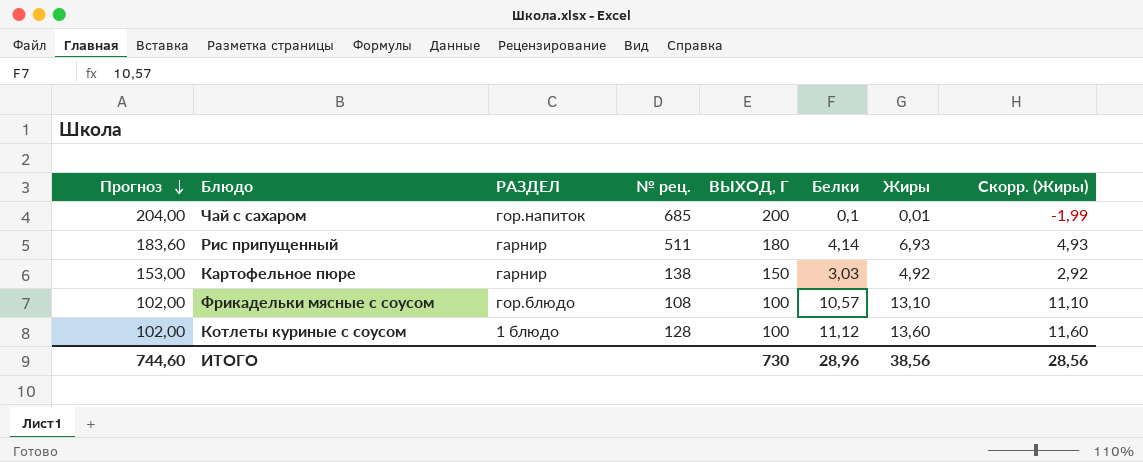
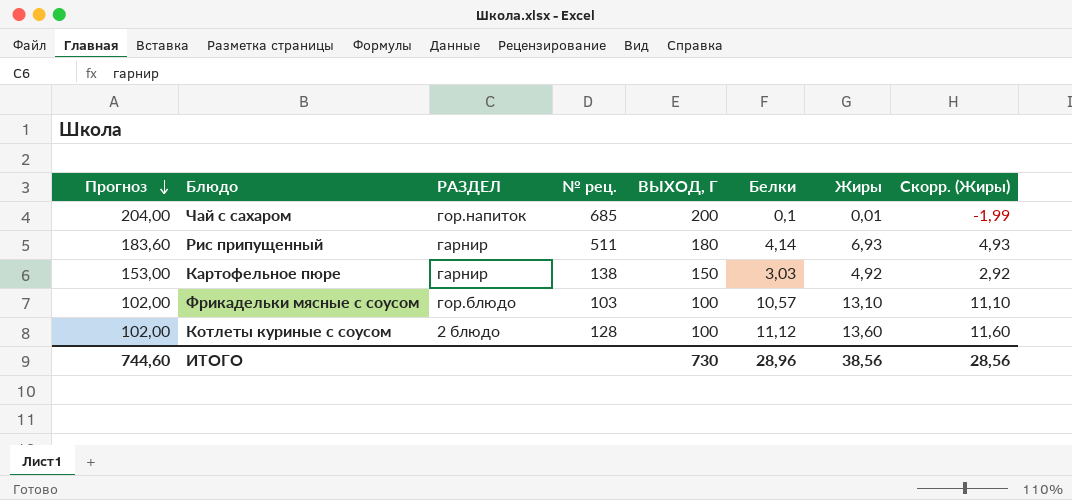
Фрикадельки мясные с соусом | № рец.: 108 -> 103
Котлеты куриные с соусом | РАЗДЕЛ: 1 блюдо -> 2 блюдо

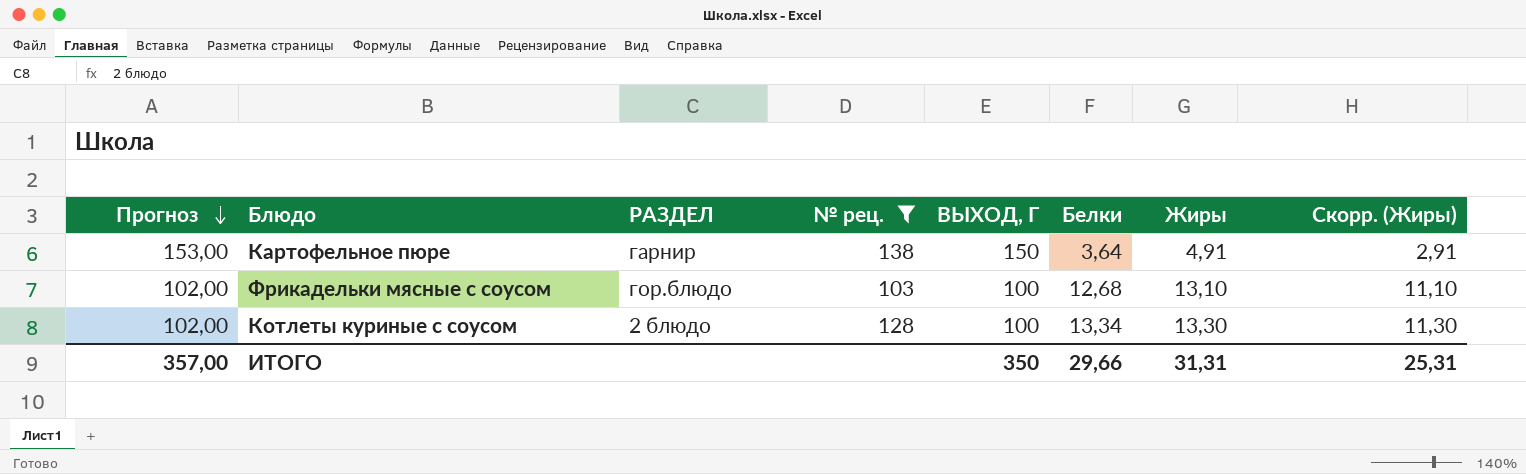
filter: none -> № рец. <= 138
Картофельное пюре | Белки: 3,03 -> 3,64
Картофельное пюре | Жиры: 4,92 -> 4,91
Картофельное пюре | Скорр. (Жиры): 2,92 -> 2,91
Фрикадельки мясные с соусом | Белки: 10,57 -> 12,68
Котлеты куриные с соусом | Белки: 11,12 -> 13,34
Котлеты куриные с соусом | Жиры: 13,60 -> 13,30
Котлеты куриные с соусом | Скорр. (Жиры): 11,60 -> 11,30
ИТОГО | Прогноз: 744,60 -> 357,00
ИТОГО | ВЫХОД, Г: 730 -> 350
ИТОГО | Белки: 28,96 -> 29,66
ИТОГО | Жиры: 38,56 -> 31,31
ИТОГО | Скорр. (Жиры): 28,56 -> 25,31

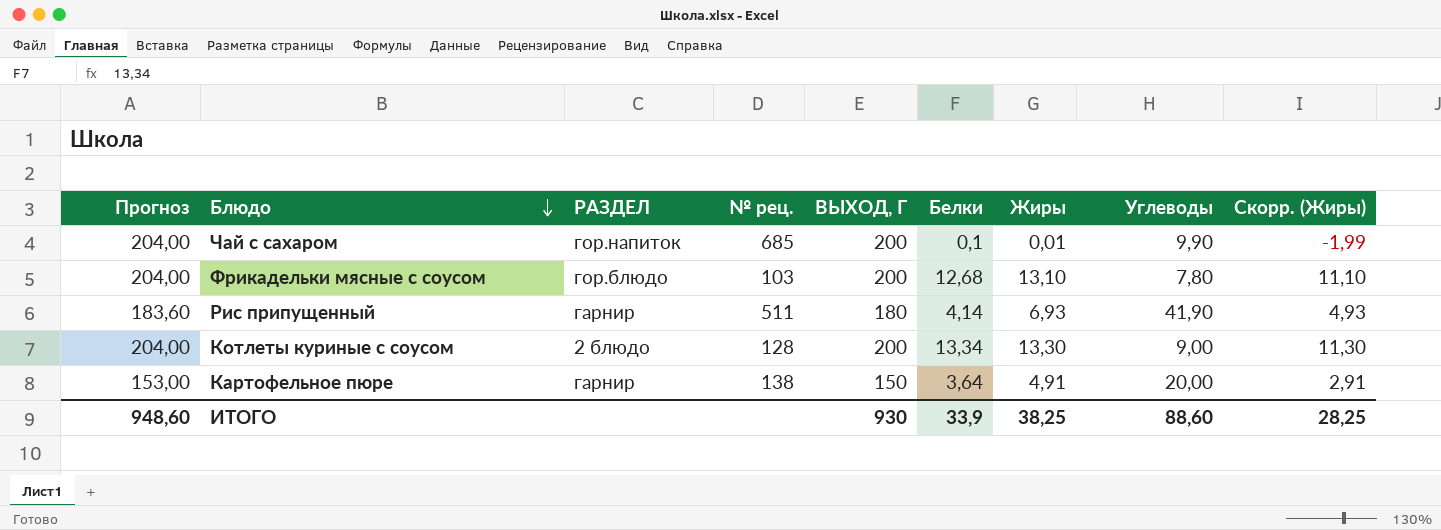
filter: № рец. <= 138 -> none
row order: Прогноз descending -> Блюдо descending
column Углеводы | position: none -> 8
Фрикадельки мясные с соусом | Прогноз: 102,00 -> 204,00
Фрикадельки мясные с соусом | ВЫХОД, Г: 100 -> 200
Котлеты куриные с соусом | Прогноз: 102,00 -> 204,00
Котлеты куриные с соусом | ВЫХОД, Г: 100 -> 200
ИТОГО | Прогноз: 357,00 -> 948,60
ИТОГО | ВЫХОД, Г: 350 -> 930
ИТОГО | Белки: 29,66 -> 33,9
ИТОГО | Жиры: 31,31 -> 38,25
ИТОГО | Скорр. (Жиры): 25,31 -> 28,25

